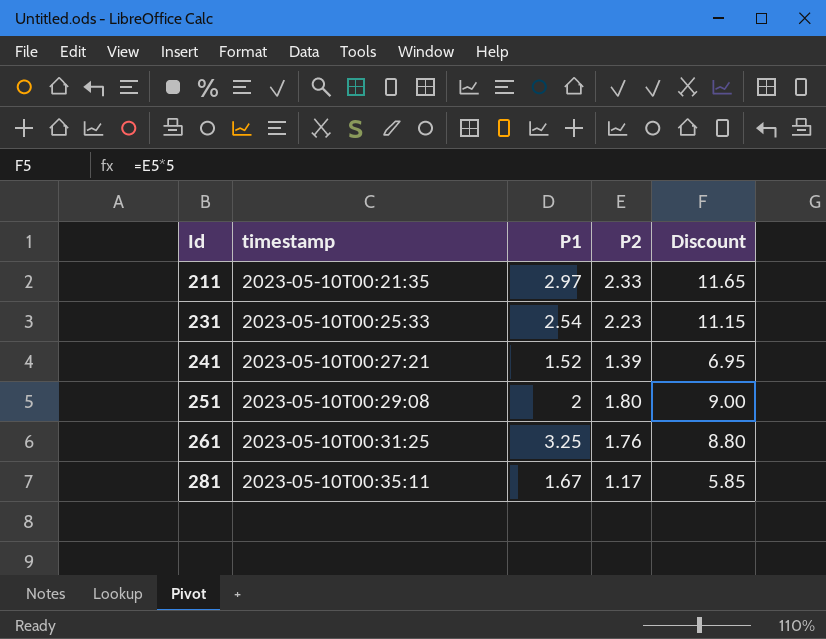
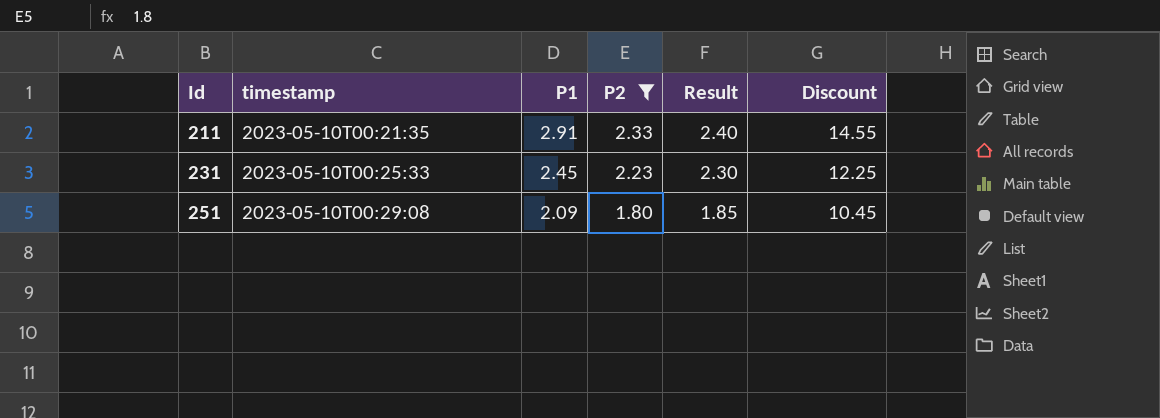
filter: none -> P2 >= 1.80
column Result | formula: none -> [P2] * 1.03
column Discount | formula: [P2] * 5 -> [P1] * 5
211 | P1: 2.97 -> 2.91
231 | P1: 2.54 -> 2.45
251 | P1: 2 -> 2.09

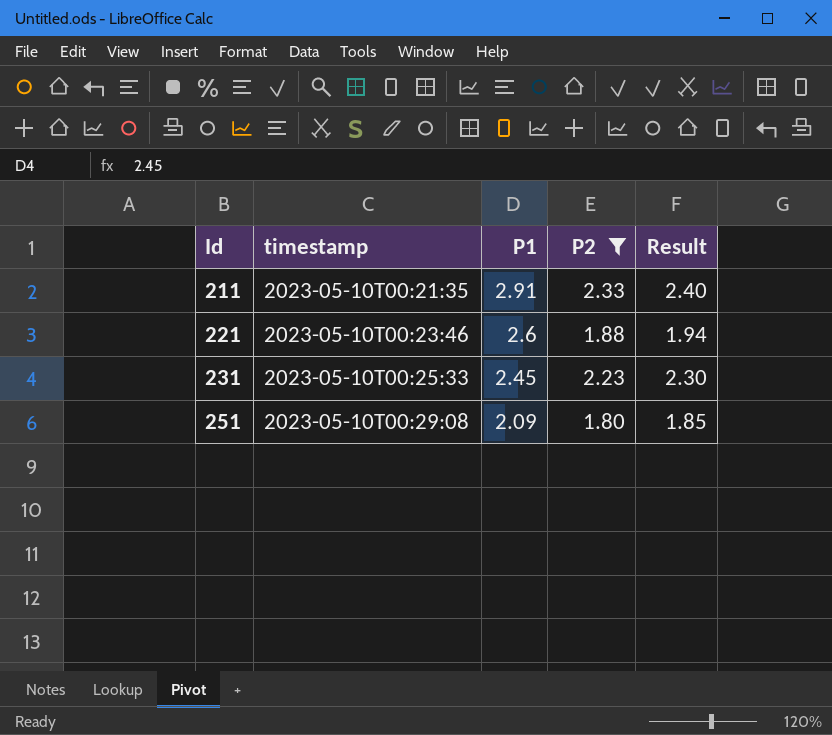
column Discount | formula: [P1] * 5 -> none
row 221: none -> 2023-05-10T00:23:46 | 2.6 | 1.88 | 1.94

